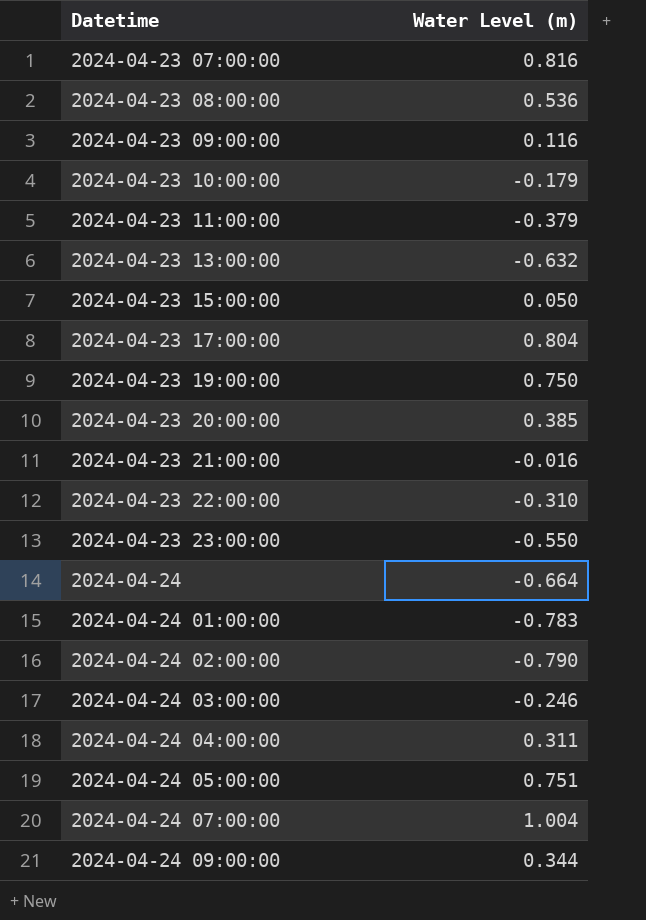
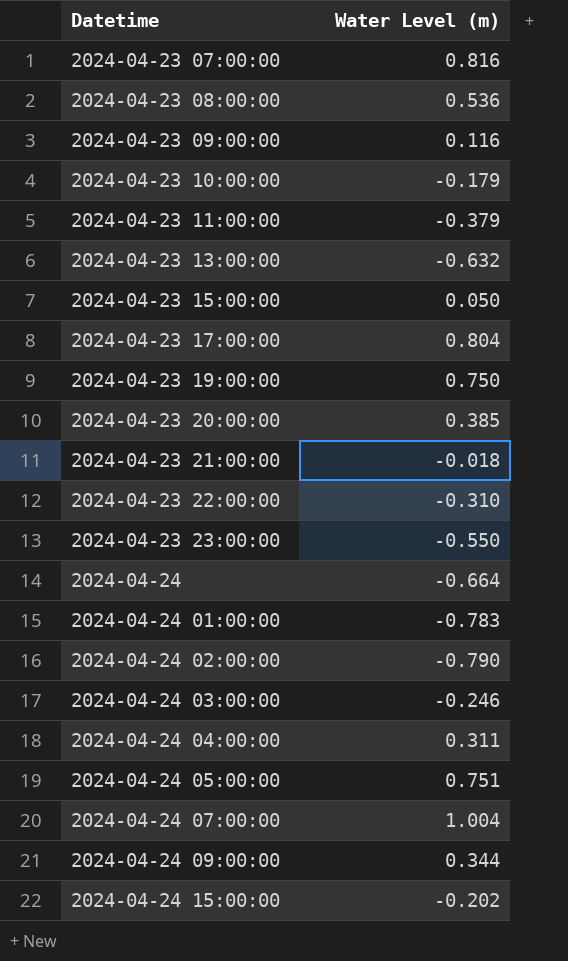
2024-04-23 21:00:00 | Water Level (m): -0.016 -> -0.018
row 2024-04-24 15:00:00: none -> -0.202

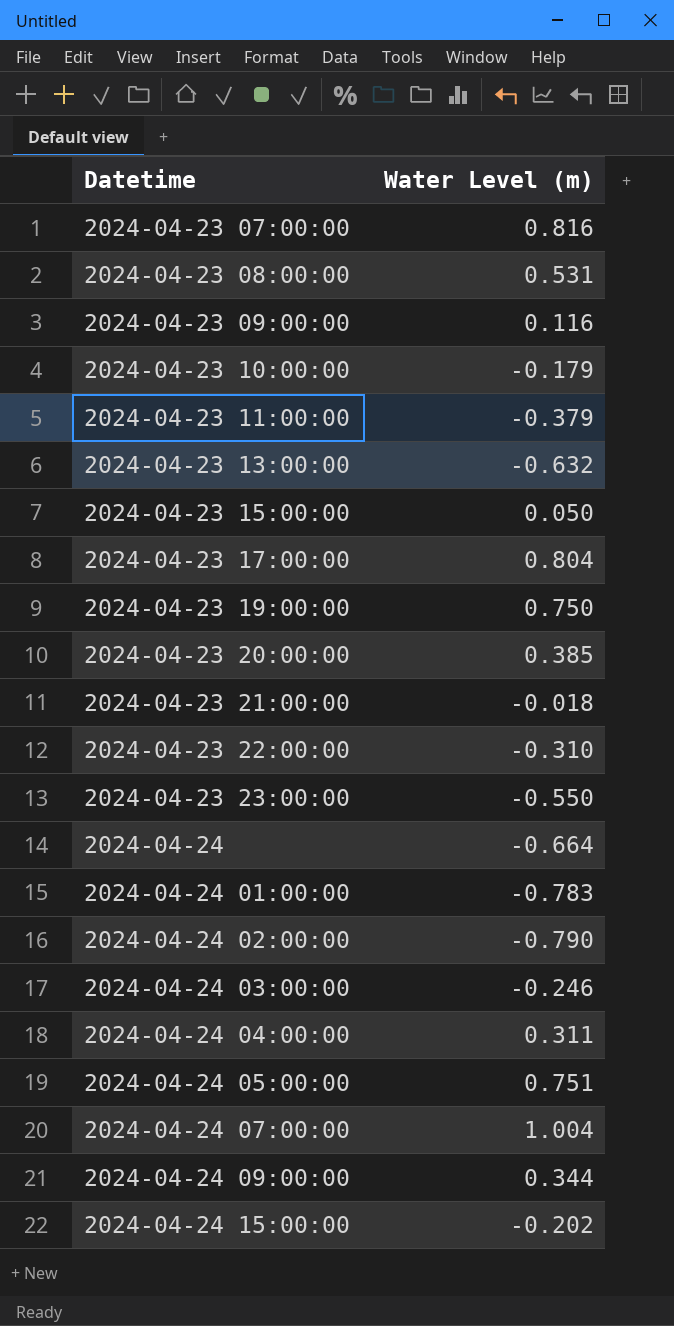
2024-04-23 08:00:00 | Water Level (m): 0.536 -> 0.531

